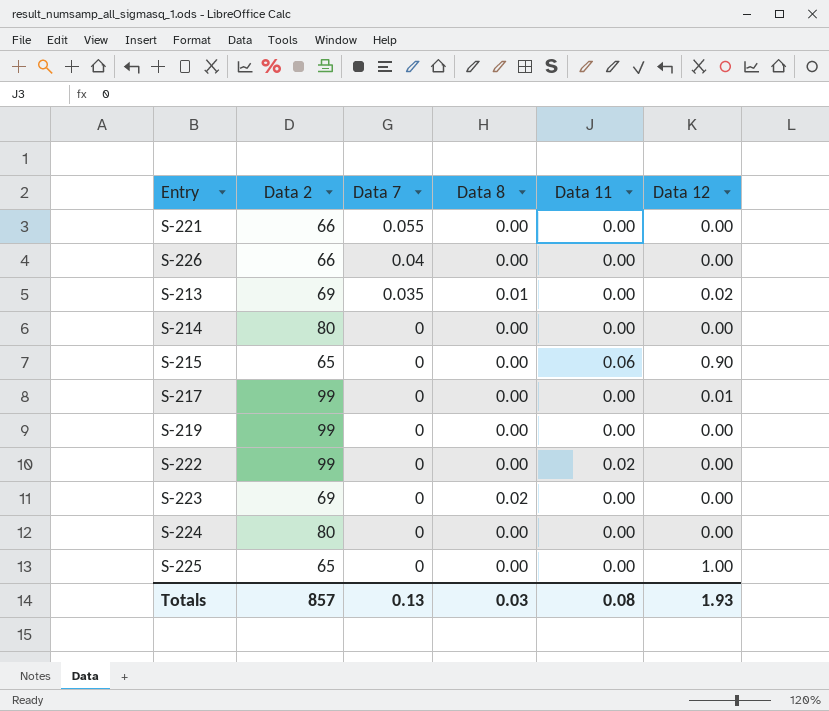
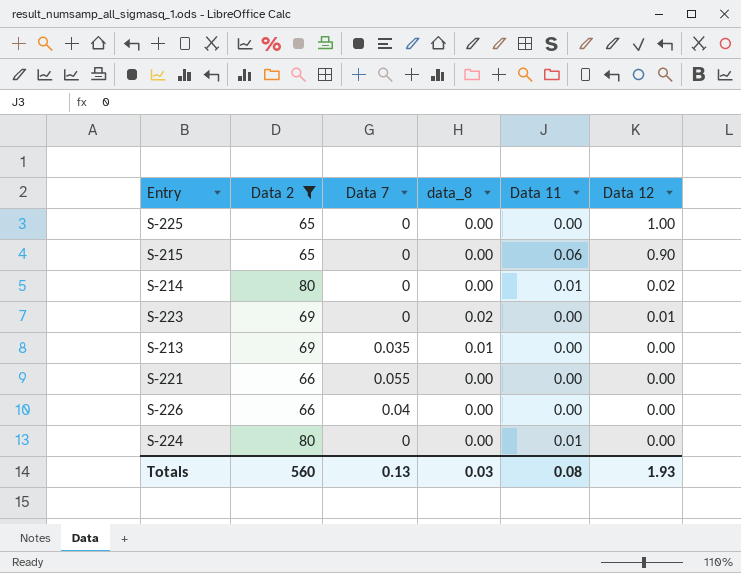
filter: none -> Data 2 != 99
row order: Data 7 descending -> Data 12 descending
column name: Data 8 -> data_8
S-214 | Data 11: 0.00 -> 0.01
S-214 | Data 12: 0.00 -> 0.02
S-223 | Data 12: 0.00 -> 0.01
S-213 | Data 12: 0.02 -> 0.00
S-224 | Data 11: 0.00 -> 0.01
Totals | Data 2: 857 -> 560

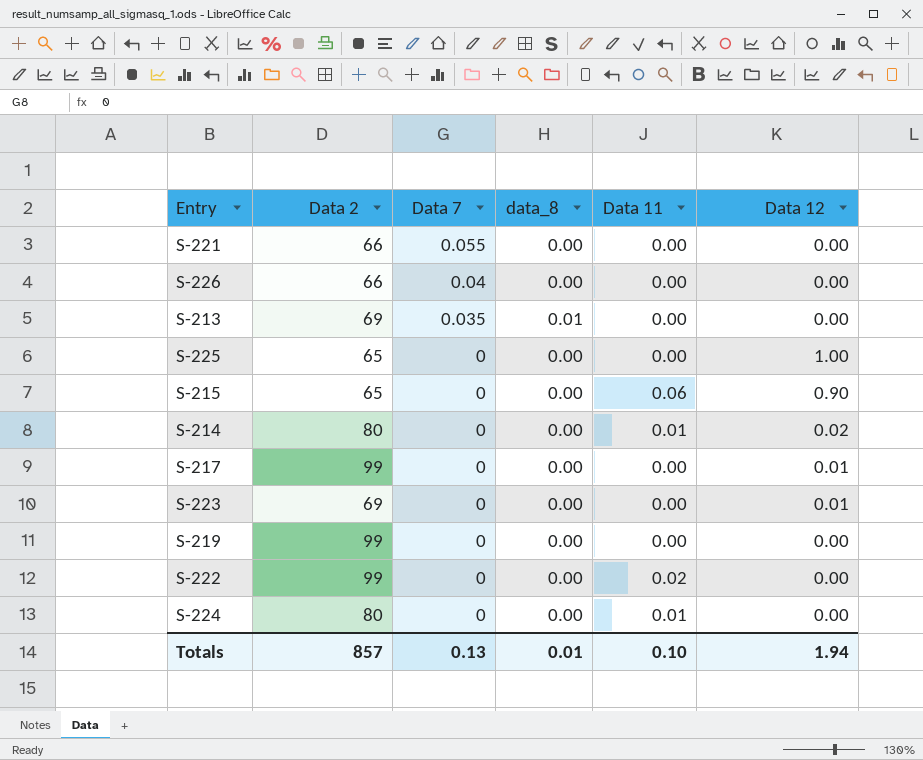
filter: Data 2 != 99 -> none
row order: Data 12 descending -> Data 7 descending
S-223 | data_8: 0.02 -> 0.00
Totals | Data 2: 560 -> 857
Totals | data_8: 0.03 -> 0.01
Totals | Data 11: 0.08 -> 0.10
Totals | Data 12: 1.93 -> 1.94

